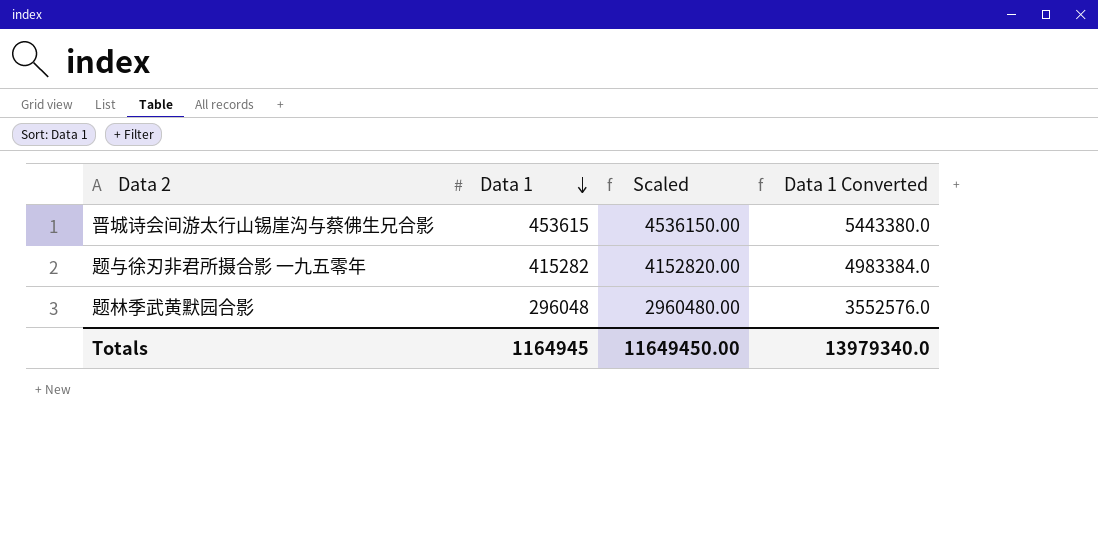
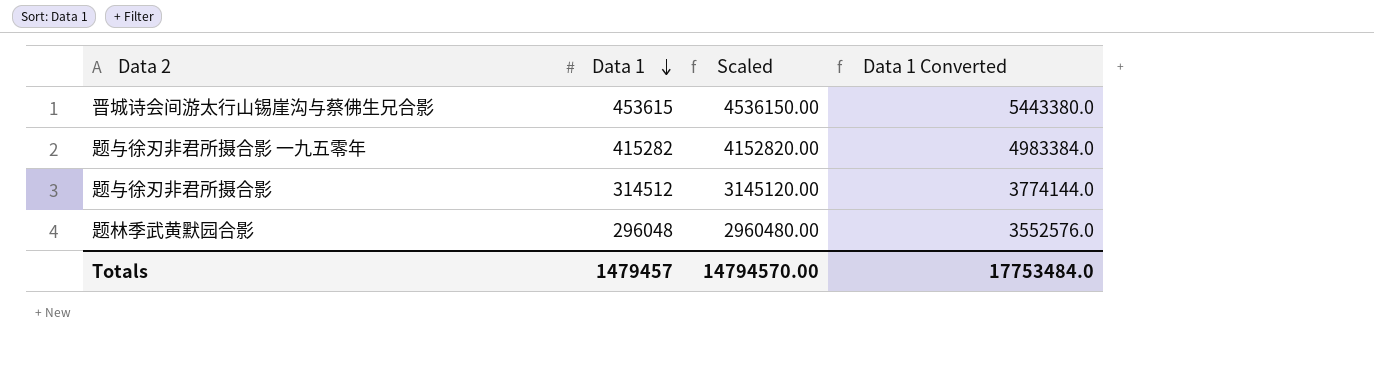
row 题与徐刃非君所摄合影: none -> 314512 | 3145120.00 | 3774144.0
Totals | Data 1: 1164945 -> 1479457
Totals | Scaled: 11649450.00 -> 14794570.00
Totals | Data 1 Converted: 13979340.0 -> 17753484.0

